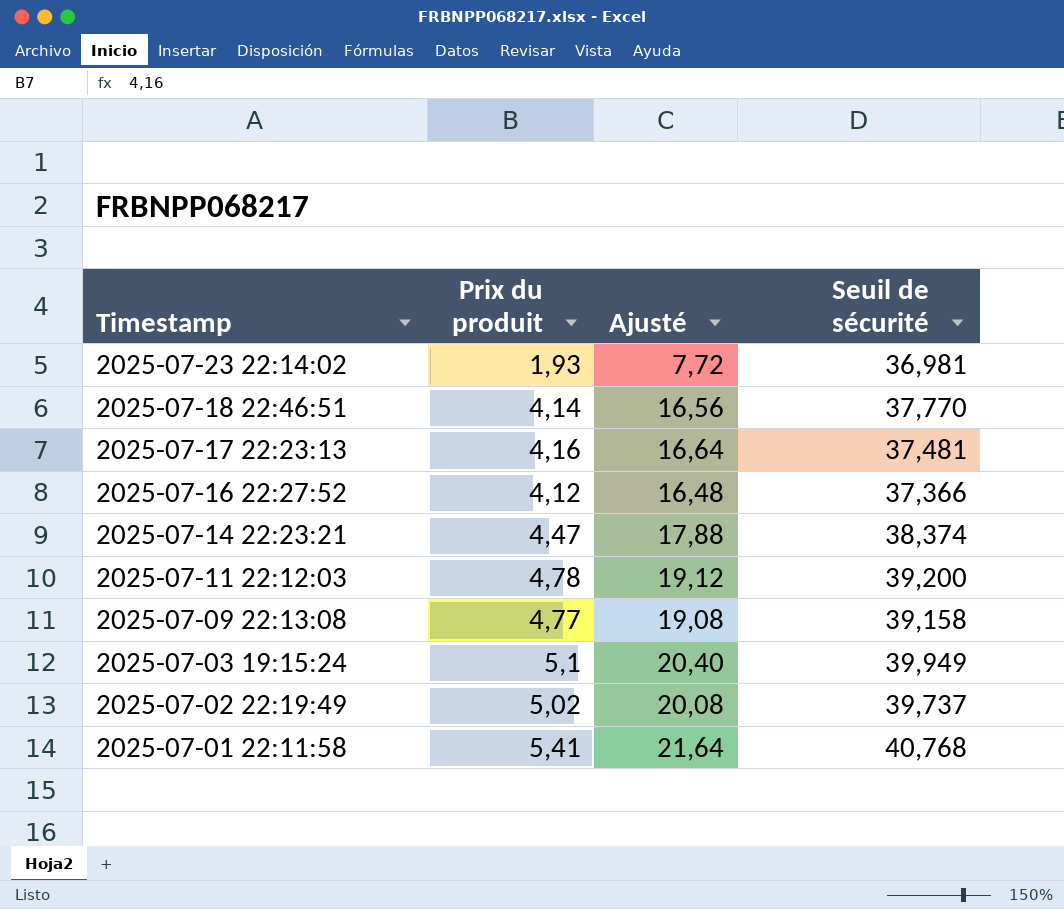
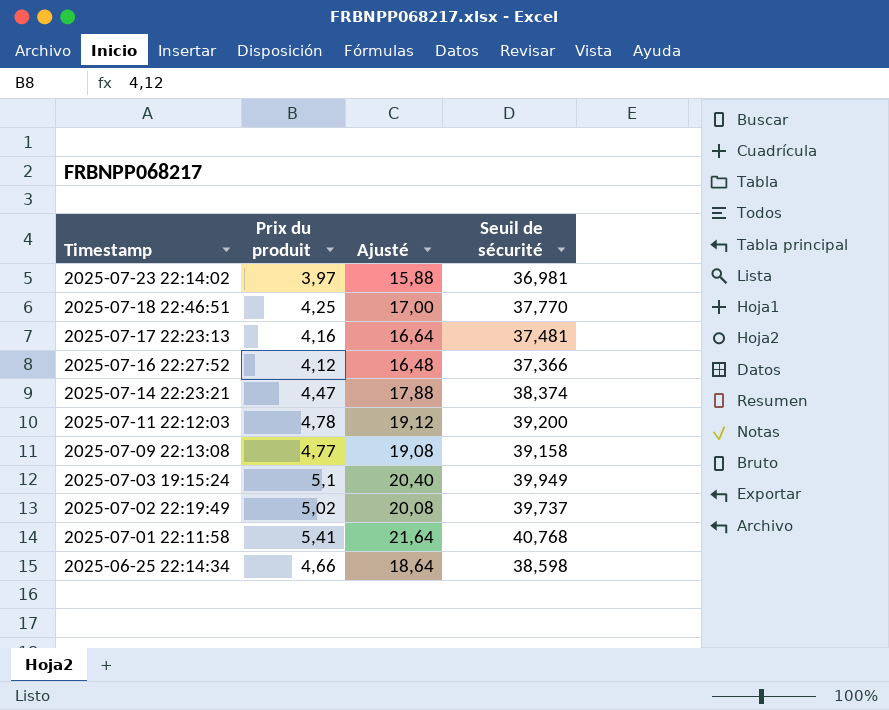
2025-07-23 22:14:02 | Prix du produit: 1,93 -> 3,97
2025-07-23 22:14:02 | Ajusté: 7,72 -> 15,88
2025-07-18 22:46:51 | Prix du produit: 4,14 -> 4,25
2025-07-18 22:46:51 | Ajusté: 16,56 -> 17,00
row 2025-06-25 22:14:34: none -> 4,66 | 18,64 | 38,598

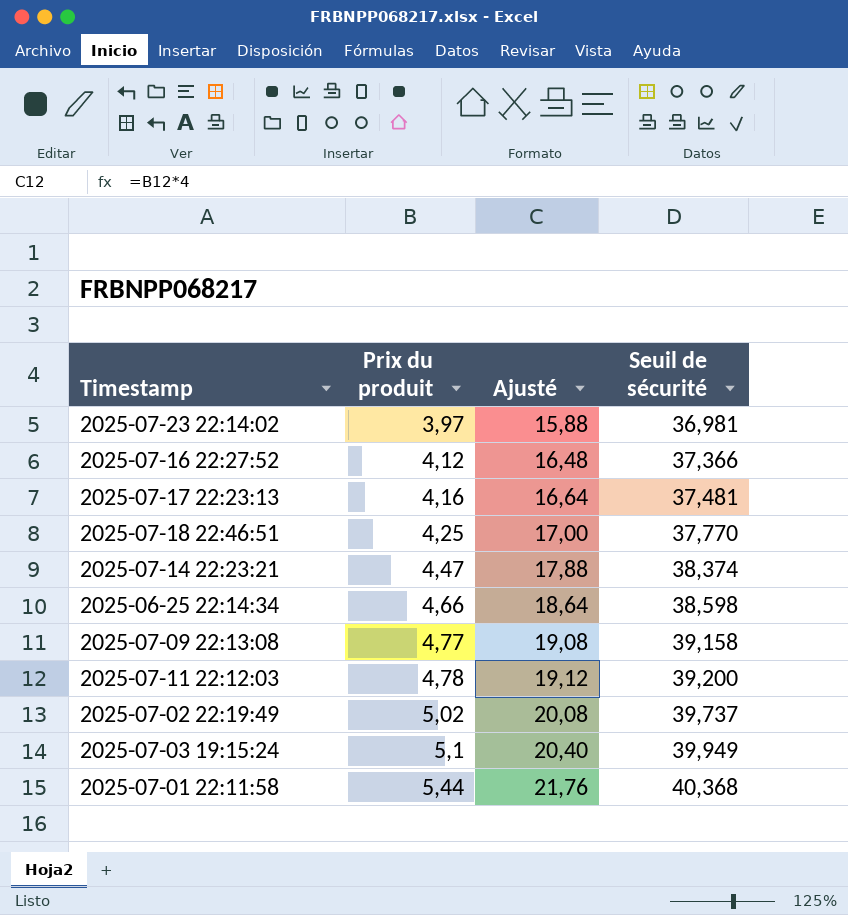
row order: Timestamp descending -> Prix du produit ascending
2025-07-01 22:11:58 | Prix du produit: 5,41 -> 5,44
2025-07-01 22:11:58 | Ajusté: 21,64 -> 21,76
2025-07-01 22:11:58 | Seuil de sécurité: 40,768 -> 40,368

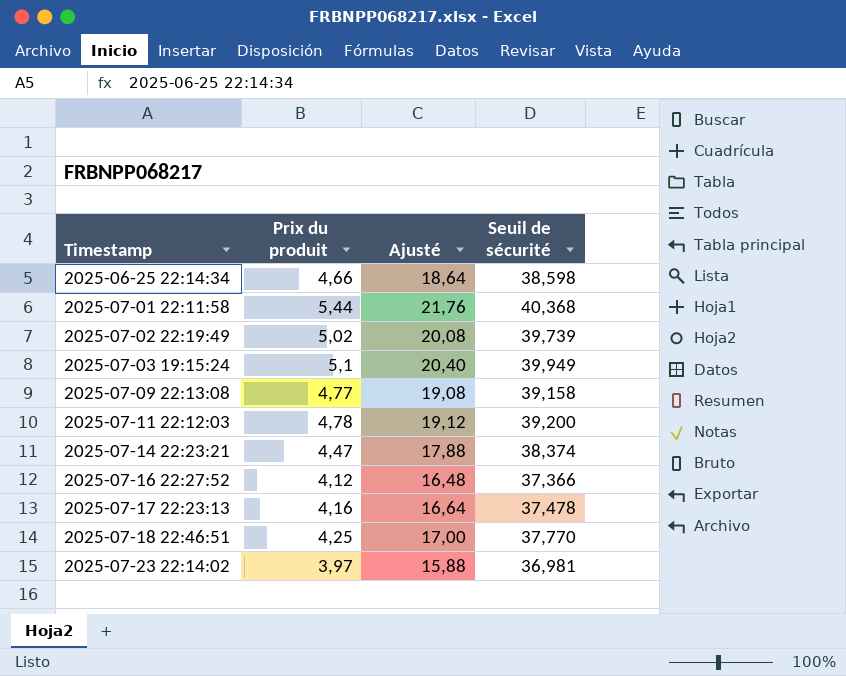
row order: Prix du produit ascending -> Timestamp ascending
2025-07-02 22:19:49 | Seuil de sécurité: 39,737 -> 39,739
2025-07-17 22:23:13 | Seuil de sécurité: 37,481 -> 37,478

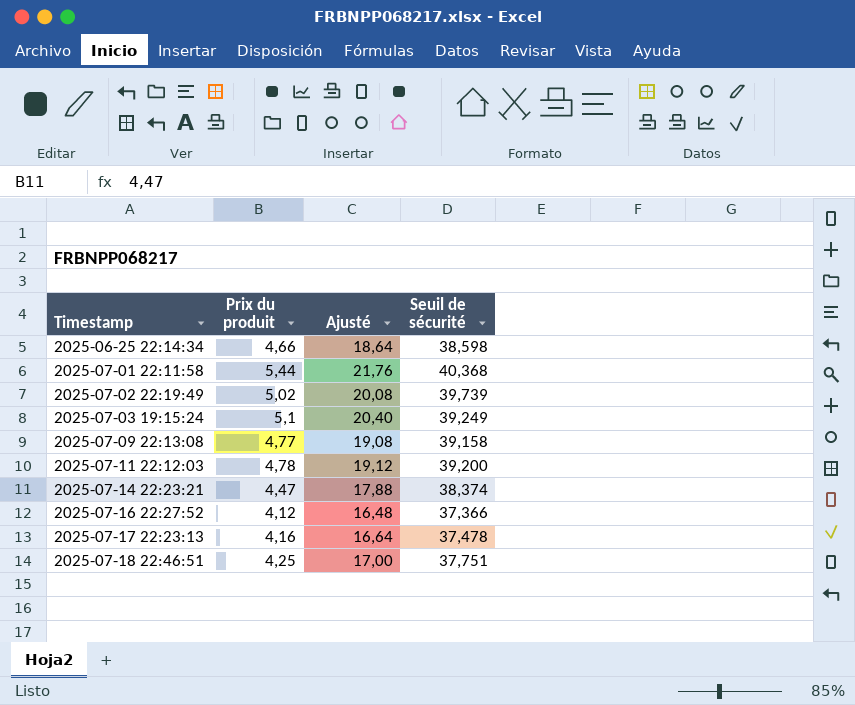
row 2025-07-23 22:14:02: 3,97 | 15,88 | 36,981 -> none
2025-07-03 19:15:24 | Seuil de sécurité: 39,949 -> 39,249
2025-07-18 22:46:51 | Seuil de sécurité: 37,770 -> 37,751

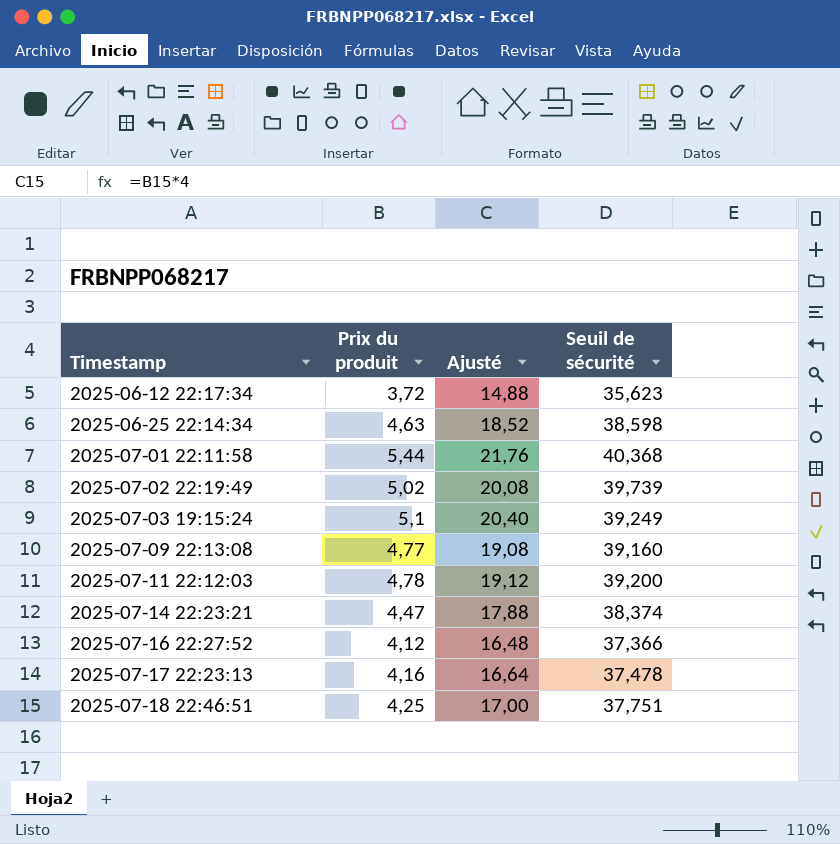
row 2025-06-12 22:17:34: none -> 3,72 | 14,88 | 35,623
2025-06-25 22:14:34 | Prix du produit: 4,66 -> 4,63
2025-06-25 22:14:34 | Ajusté: 18,64 -> 18,52
2025-07-09 22:13:08 | Seuil de sécurité: 39,158 -> 39,160

